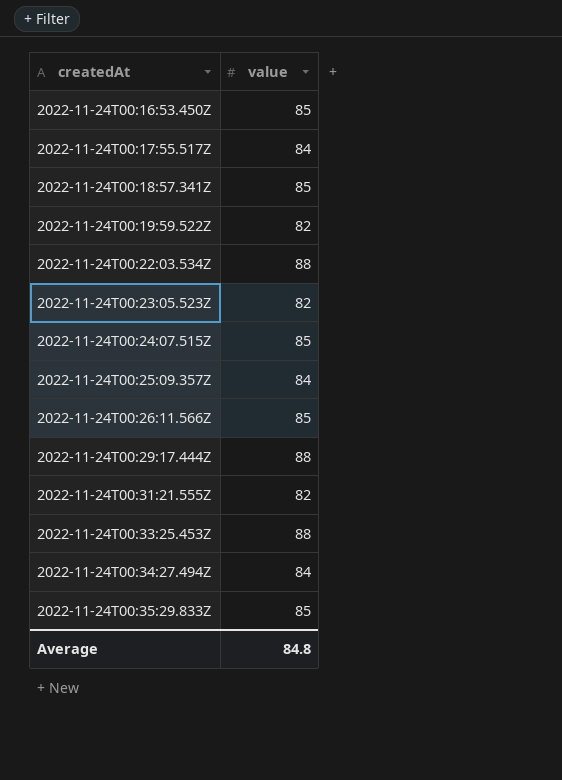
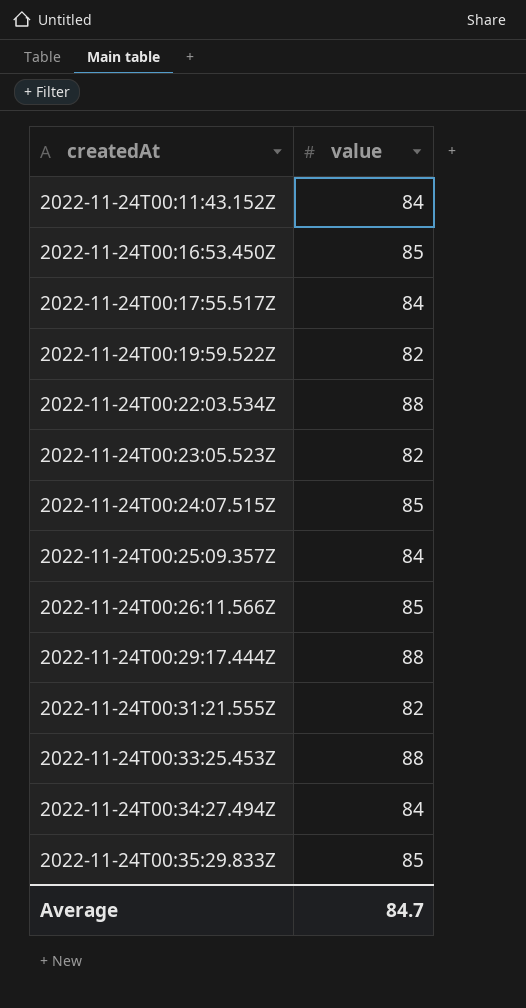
row 2022-11-24T00:18:57.341Z: 85 -> none
row 2022-11-24T00:11:43.152Z: none -> 84
Average | value: 84.8 -> 84.7

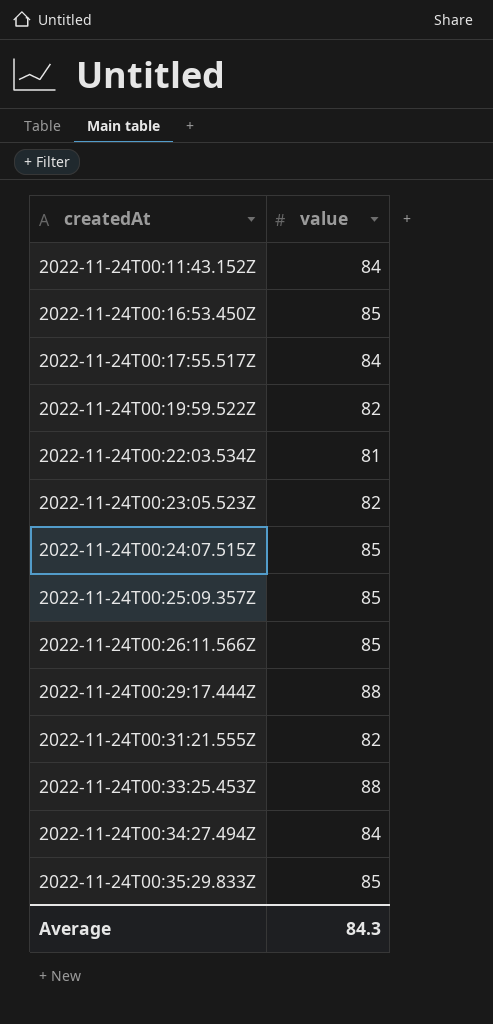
2022-11-24T00:22:03.534Z | value: 88 -> 81
2022-11-24T00:25:09.357Z | value: 84 -> 85
Average | value: 84.7 -> 84.3

